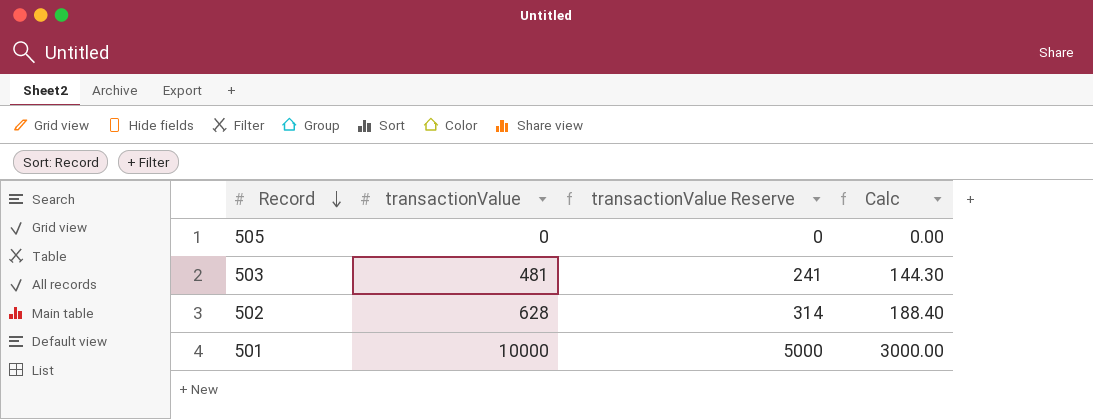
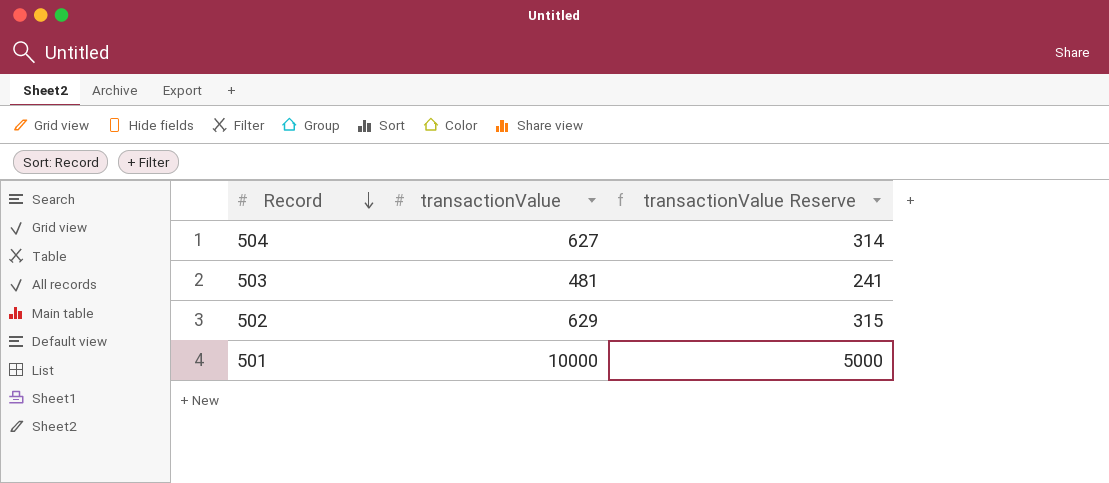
column Calc | formula: [transactionValue] * 0.3 -> none
row 505: 0 | 0 | 0.00 -> none
row 504: none -> 627 | 314
502 | transactionValue: 628 -> 629
502 | transactionValue Reserve: 314 -> 315

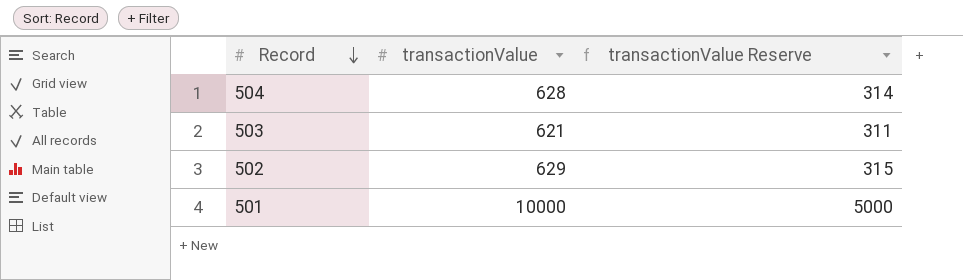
504 | transactionValue: 627 -> 628
503 | transactionValue: 481 -> 621
503 | transactionValue Reserve: 241 -> 311

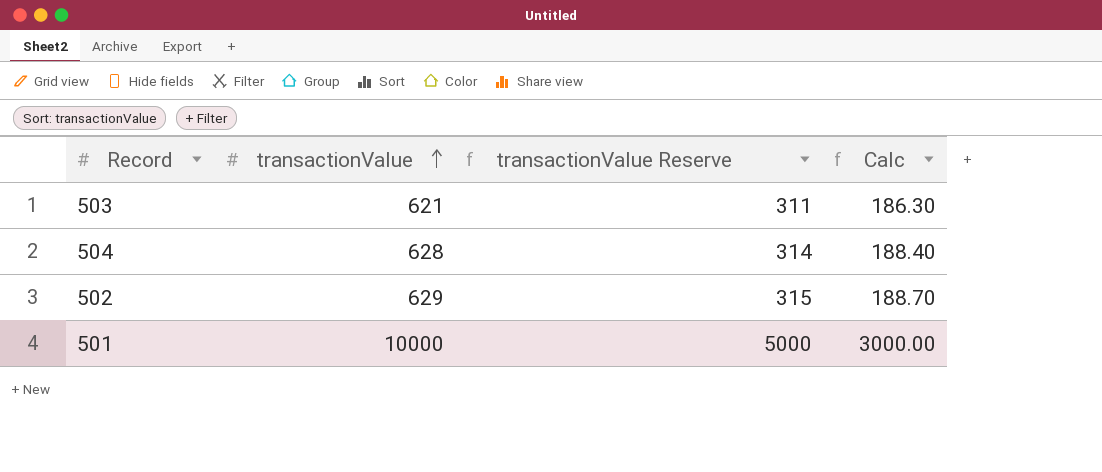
row order: Record descending -> transactionValue ascending
column Calc | formula: none -> [transactionValue] * 0.3

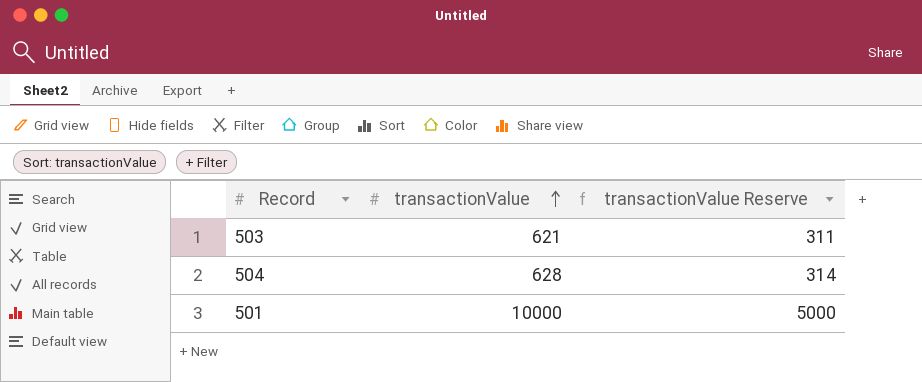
column Calc | formula: [transactionValue] * 0.3 -> none
row 502: 629 | 315 | 188.70 -> none

